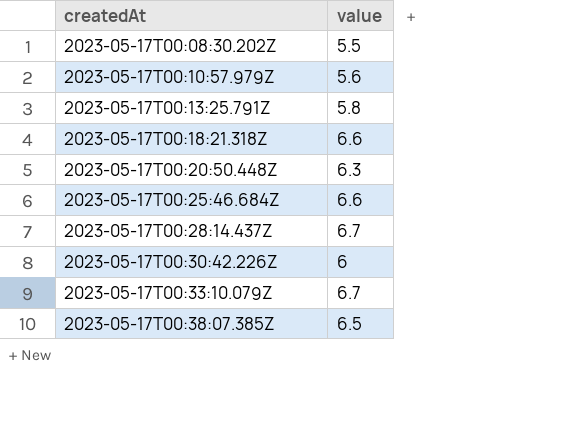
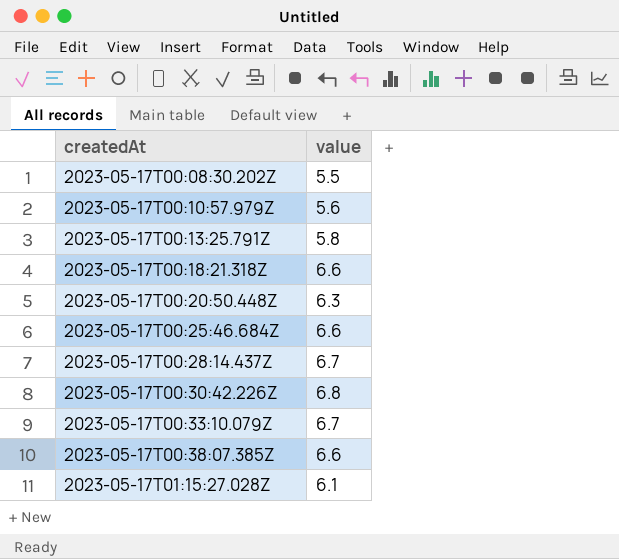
2023-05-17T00:30:42.226Z | value: 6 -> 6.8
2023-05-17T00:38:07.385Z | value: 6.5 -> 6.6
row 2023-05-17T01:15:27.028Z: none -> 6.1

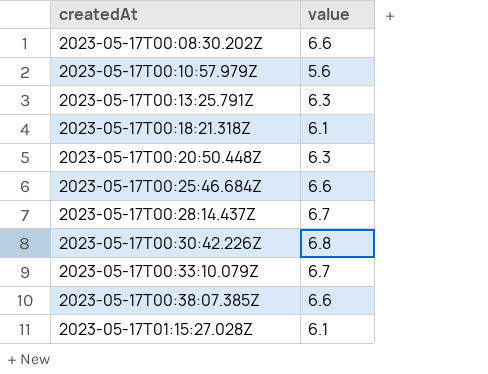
2023-05-17T00:08:30.202Z | value: 5.5 -> 6.6
2023-05-17T00:13:25.791Z | value: 5.8 -> 6.3
2023-05-17T00:18:21.318Z | value: 6.6 -> 6.1

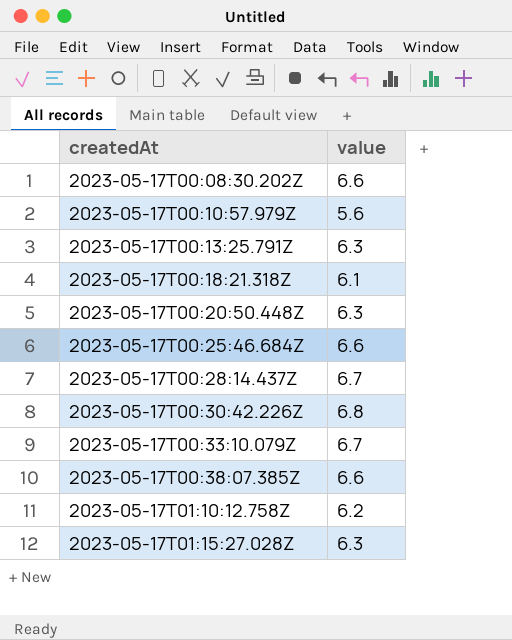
row 2023-05-17T01:10:12.758Z: none -> 6.2
2023-05-17T01:15:27.028Z | value: 6.1 -> 6.3

